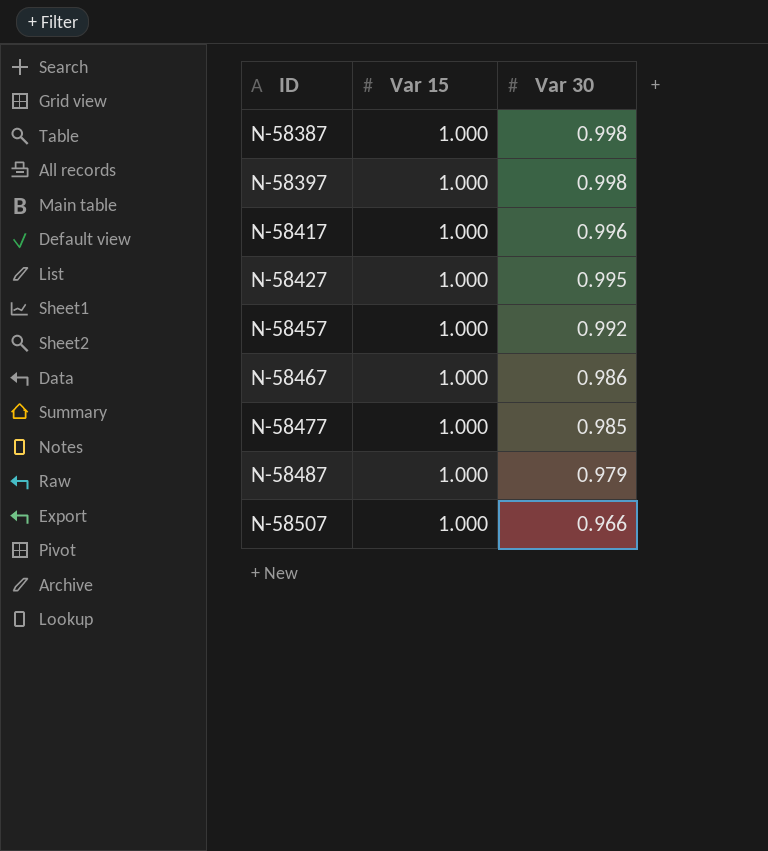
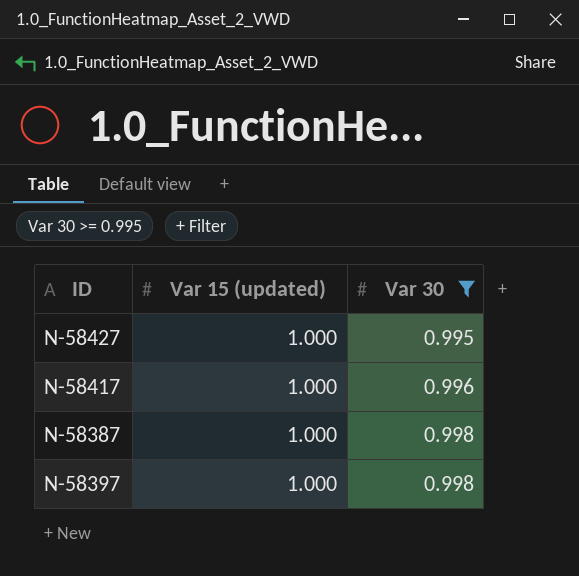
filter: none -> Var 30 >= 0.995
row order: ID ascending -> Var 30 ascending
column name: Var 15 -> Var 15 (updated)

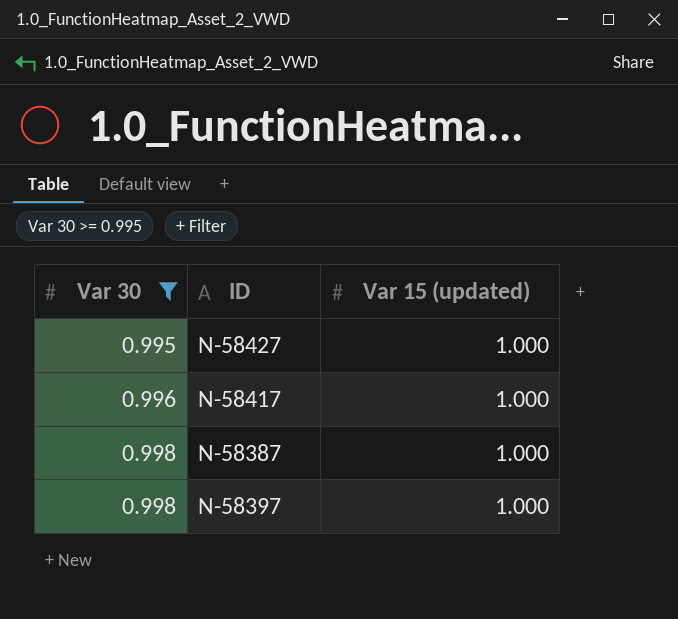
column Var 30 | position: 3 -> 1

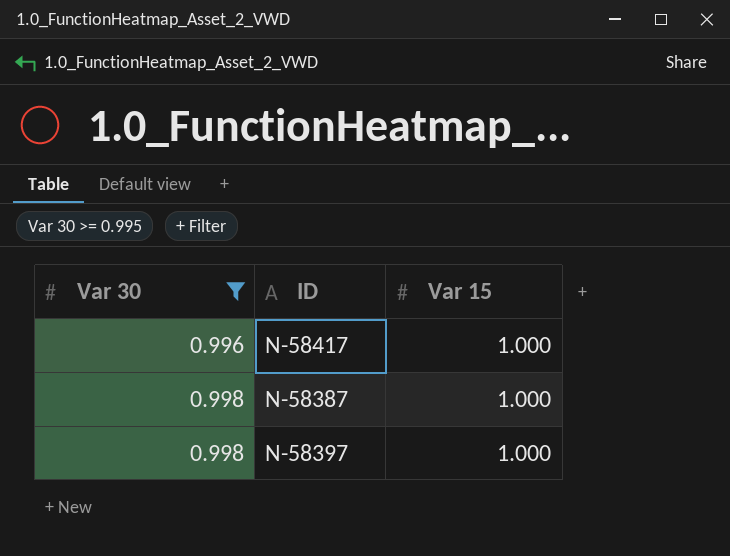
column name: Var 15 (updated) -> Var 15
row N-58427: 0.995 | 1.000 -> none

